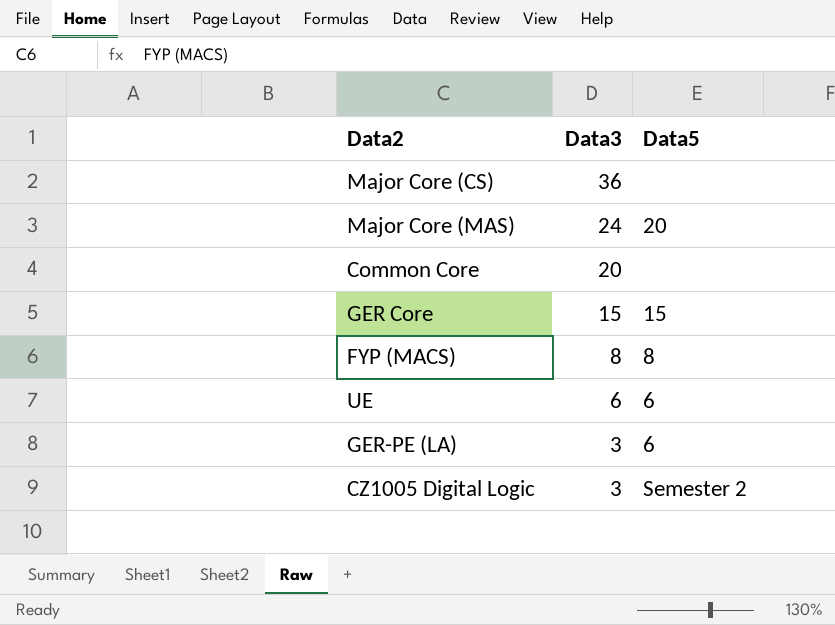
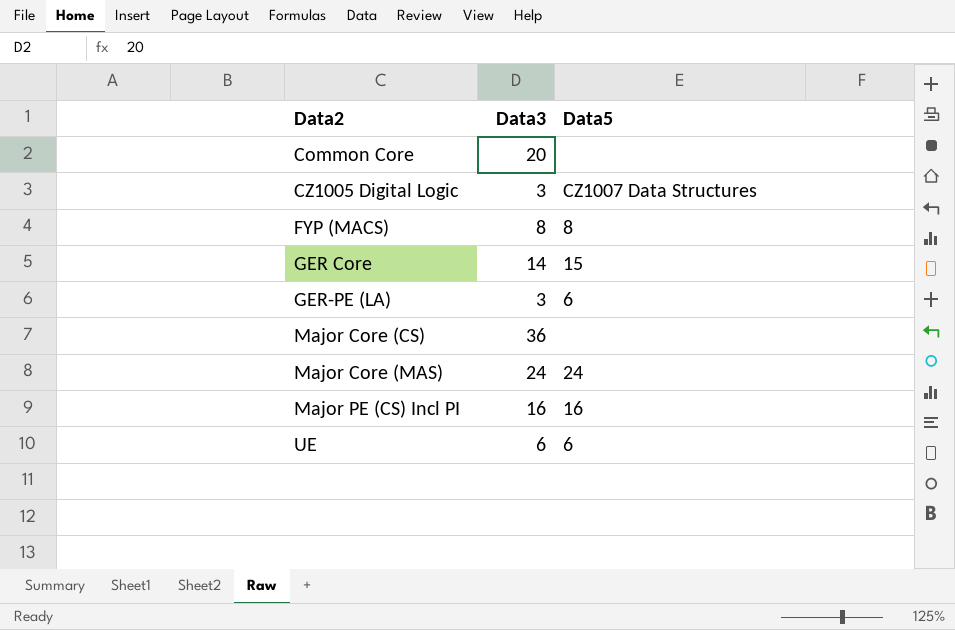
row order: Data3 descending -> Data2 ascending
CZ1005 Digital Logic | Data5: Semester 2 -> CZ1007 Data Structures
GER Core | Data3: 15 -> 14
Major Core (MAS) | Data5: 20 -> 24
row Major PE (CS) Incl PI: none -> 16 | 16

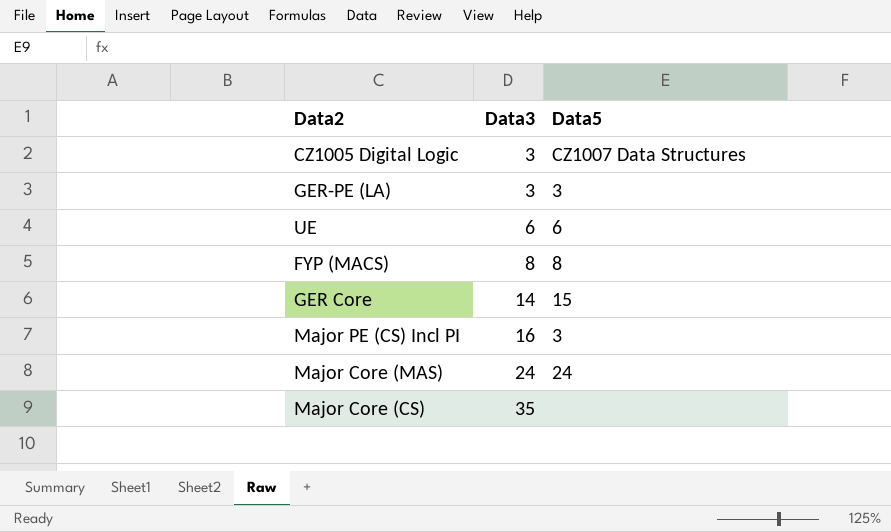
row order: Data2 ascending -> Data3 ascending
row Common Core: 20 | none -> none
GER-PE (LA) | Data5: 6 -> 3
Major PE (CS) Incl PI | Data5: 16 -> 3
Major Core (CS) | Data3: 36 -> 35

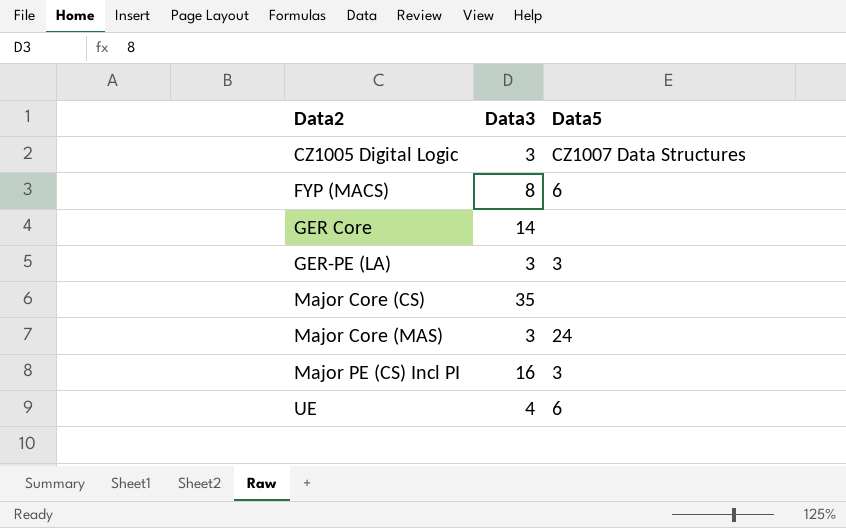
row order: Data3 ascending -> Data2 ascending
FYP (MACS) | Data5: 8 -> 6
GER Core | Data5: 15 -> none
Major Core (MAS) | Data3: 24 -> 3
UE | Data3: 6 -> 4

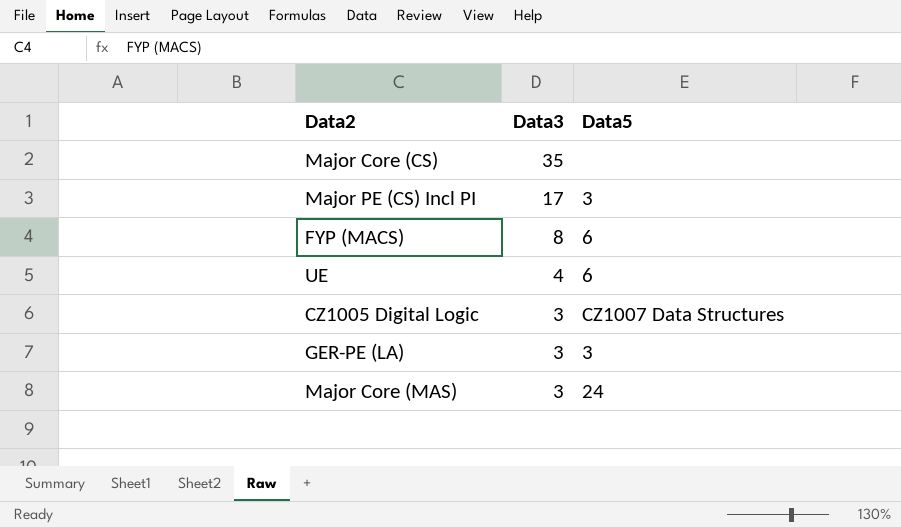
row order: Data2 ascending -> Data3 descending
row GER Core: 14 | none -> none
Major PE (CS) Incl PI | Data3: 16 -> 17

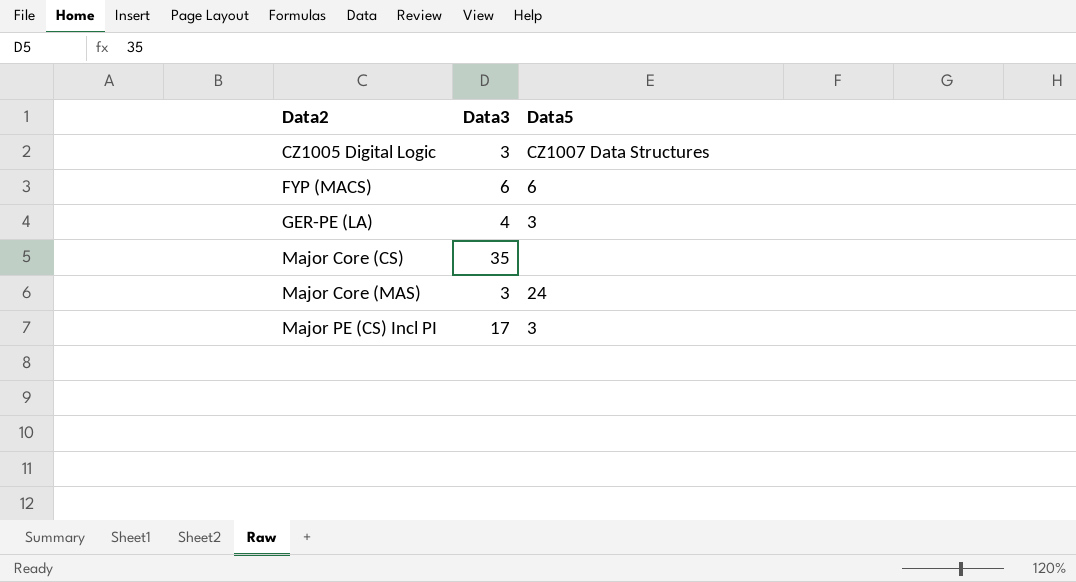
row order: Data3 descending -> Data2 ascending
row UE: 4 | 6 -> none
FYP (MACS) | Data3: 8 -> 6
GER-PE (LA) | Data3: 3 -> 4

